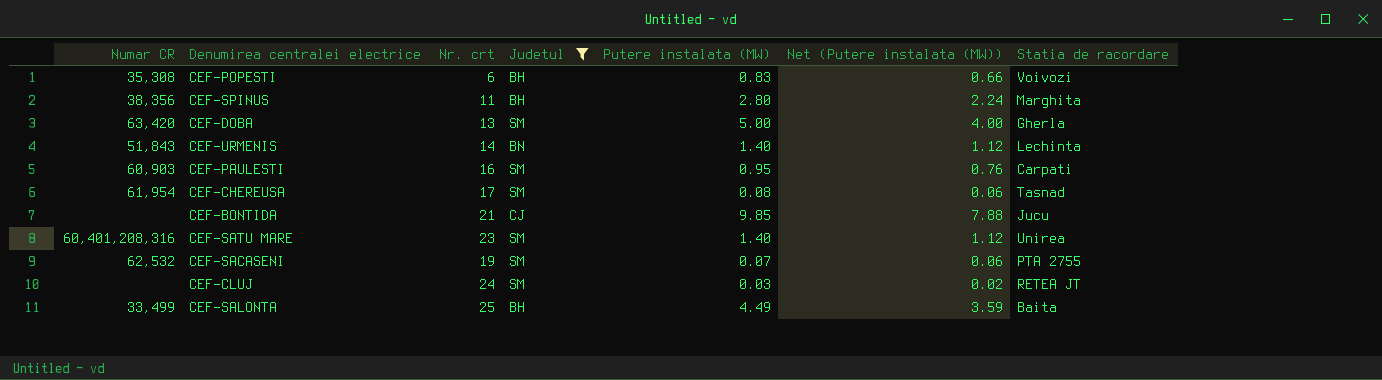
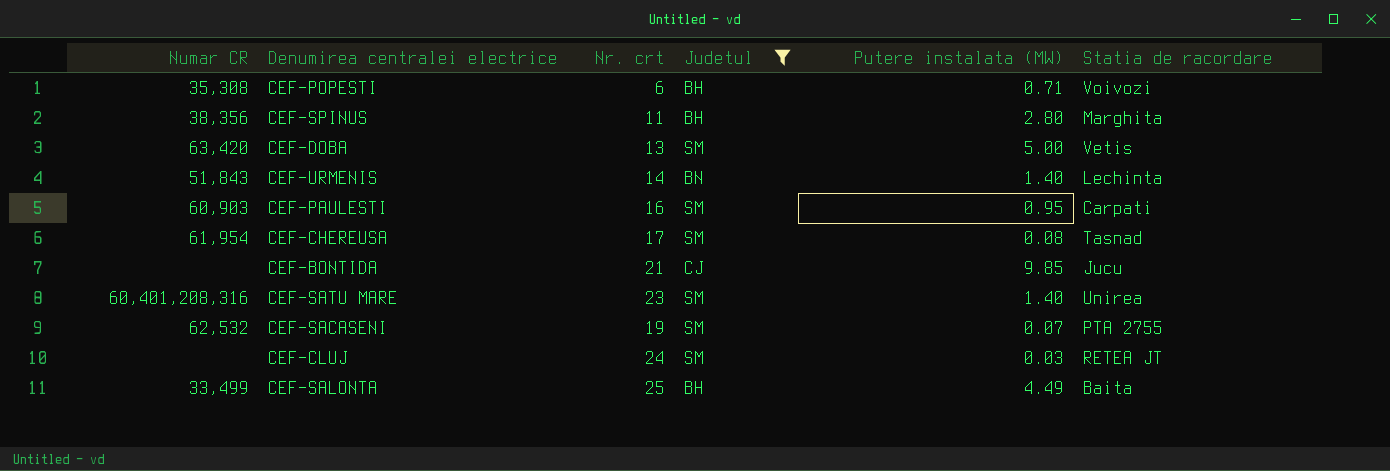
column Net (Putere instalata (MW)) | formula: [Putere instalata (MW)] * 0.8 -> none
CEF-POPESTI | Putere instalata (MW): 0.83 -> 0.71
CEF-DOBA | Statia de racordare: Gherla -> Vetis

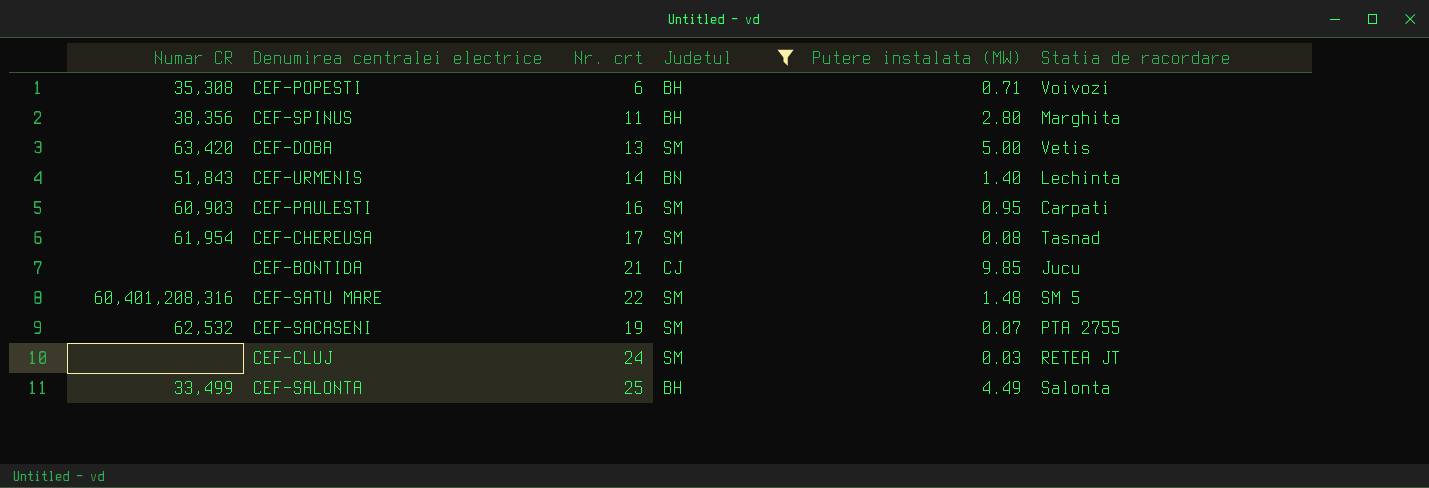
CEF-SATU MARE | Nr. crt: 23 -> 22
CEF-SATU MARE | Putere instalata (MW): 1.40 -> 1.48
CEF-SATU MARE | Statia de racordare: Unirea -> SM 5
CEF-SALONTA | Statia de racordare: Baita -> Salonta

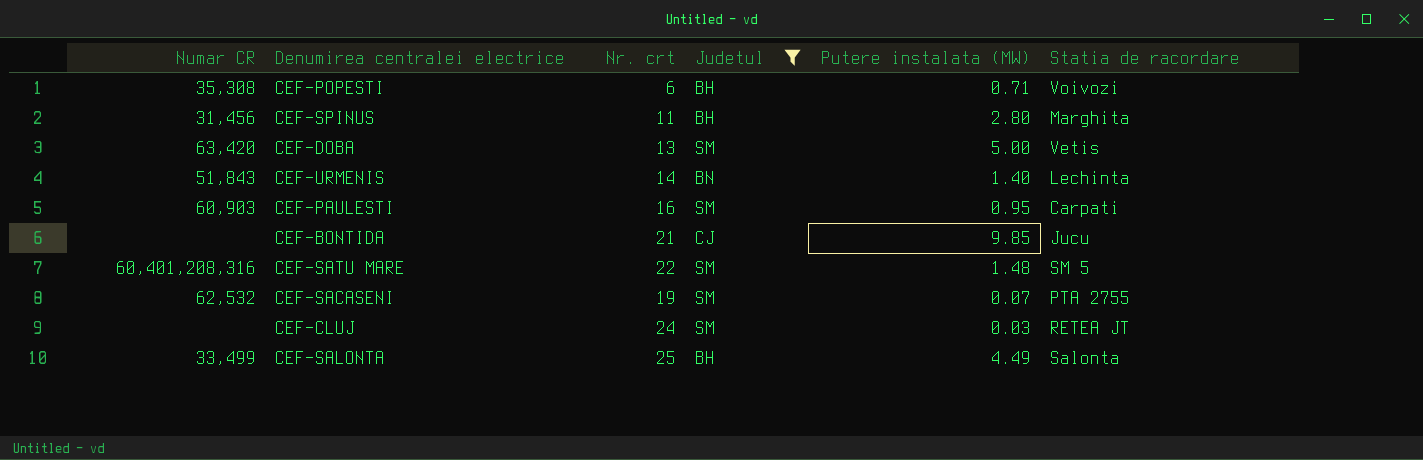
row CEF-CHEREUSA: 61,954 | 17 | SM | 0.08 | Tasnad -> none
CEF-SPINUS | Numar CR: 38,356 -> 31,456

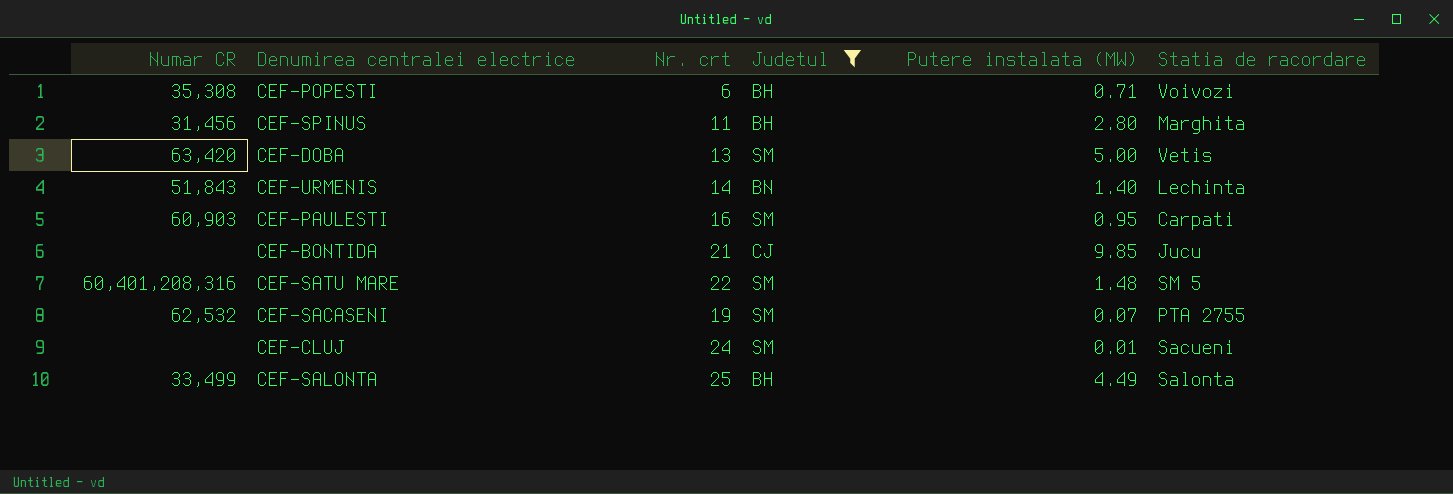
CEF-CLUJ | Putere instalata (MW): 0.03 -> 0.01
CEF-CLUJ | Statia de racordare: RETEA JT -> Sacueni

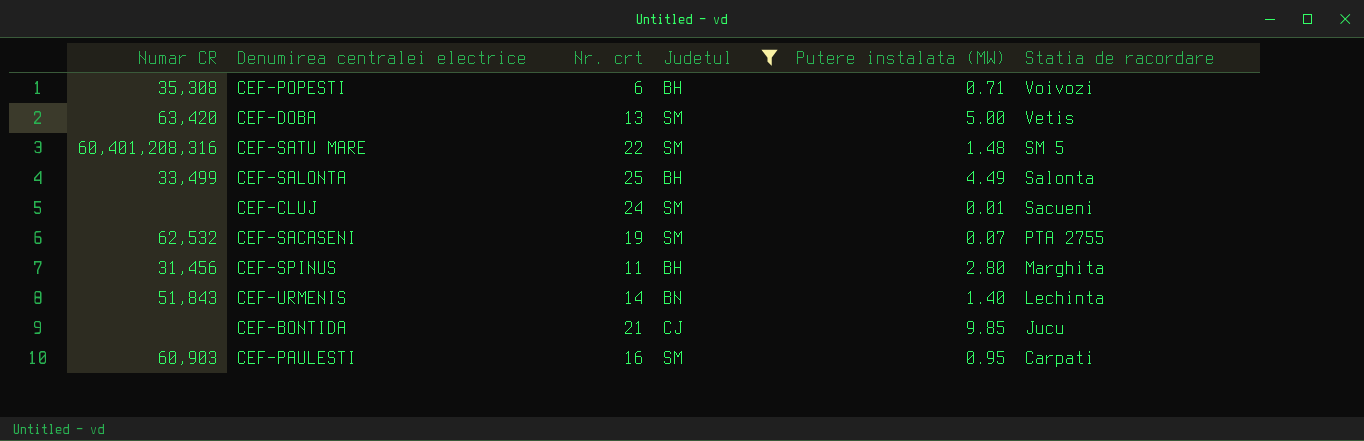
row order: none -> Statia de racordare descending

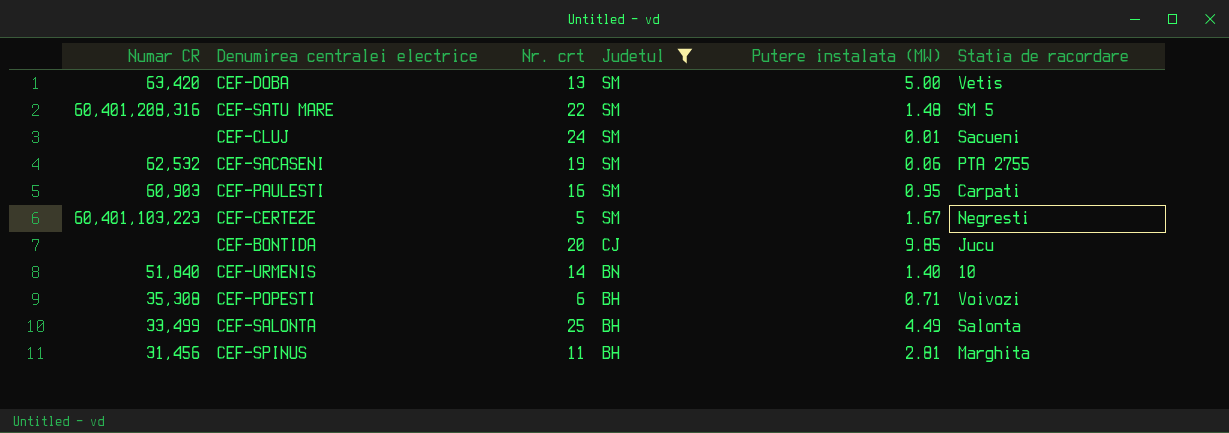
row order: Statia de racordare descending -> Judetul descending
CEF-SACASENI | Putere instalata (MW): 0.07 -> 0.06
row CEF-CERTEZE: none -> 60,401,103,223 | 5 | SM | 1.67 | Negresti
CEF-BONTIDA | Nr. crt: 21 -> 20
CEF-URMENIS | Numar CR: 51,843 -> 51,840
CEF-URMENIS | Statia de racordare: Lechinta -> 10
CEF-SPINUS | Putere instalata (MW): 2.80 -> 2.81

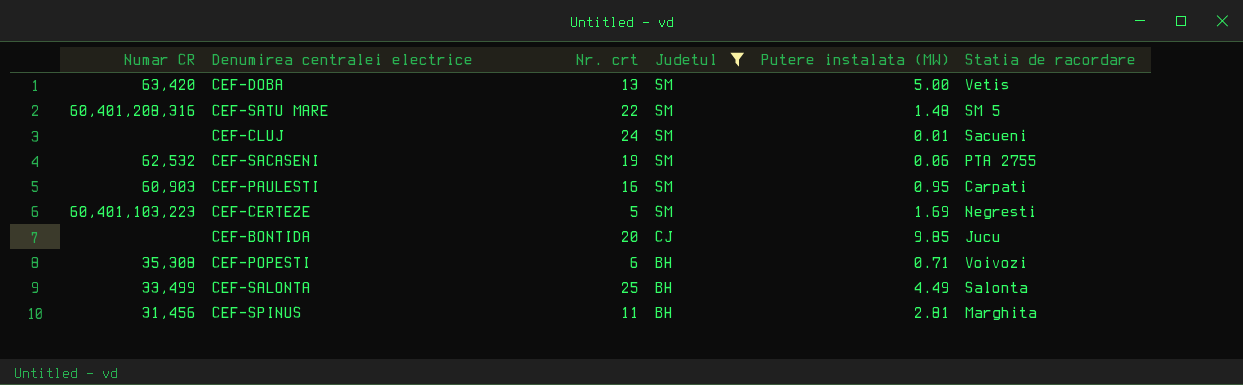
row CEF-URMENIS: 51,840 | 14 | BN | 1.40 | 10 -> none
CEF-CERTEZE | Putere instalata (MW): 1.67 -> 1.69

